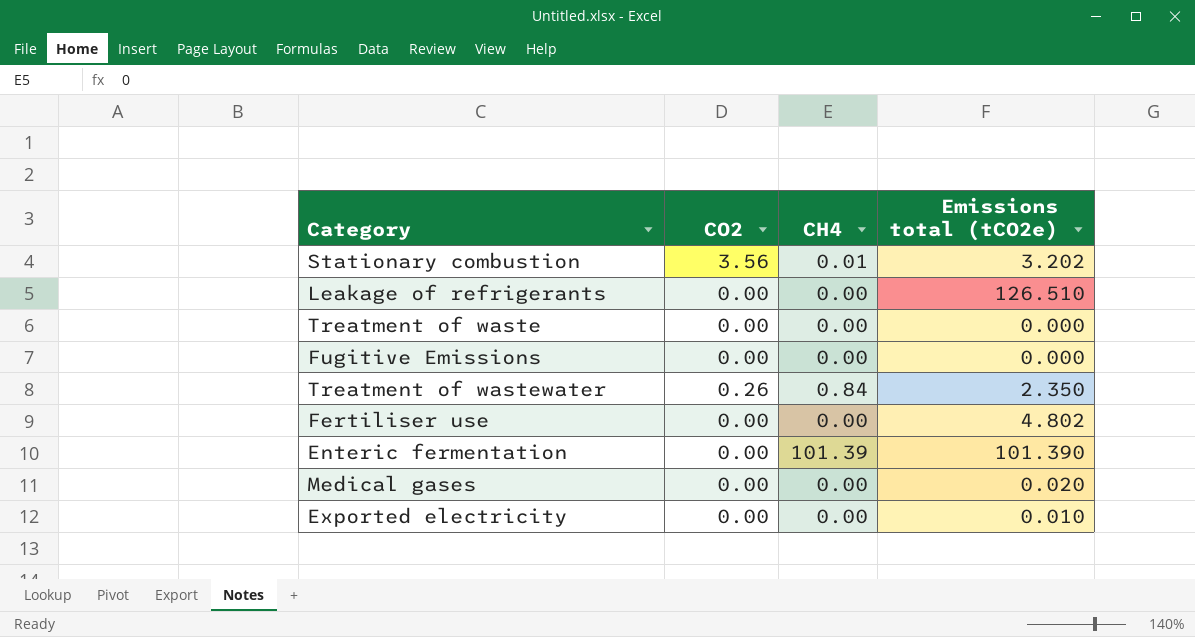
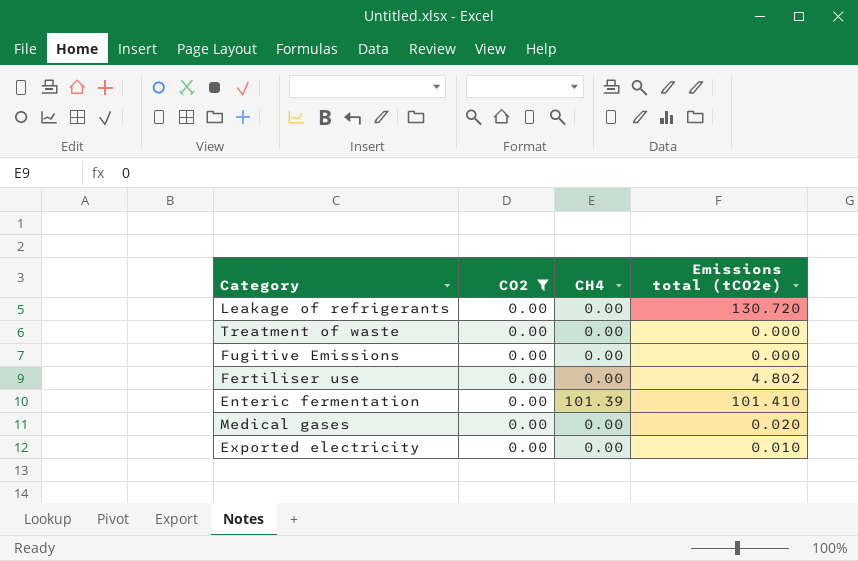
filter: none -> CO2 = 0.00
Leakage of refrigerants | Emissions total (tCO2e): 126.510 -> 130.720
Enteric fermentation | Emissions total (tCO2e): 101.390 -> 101.410

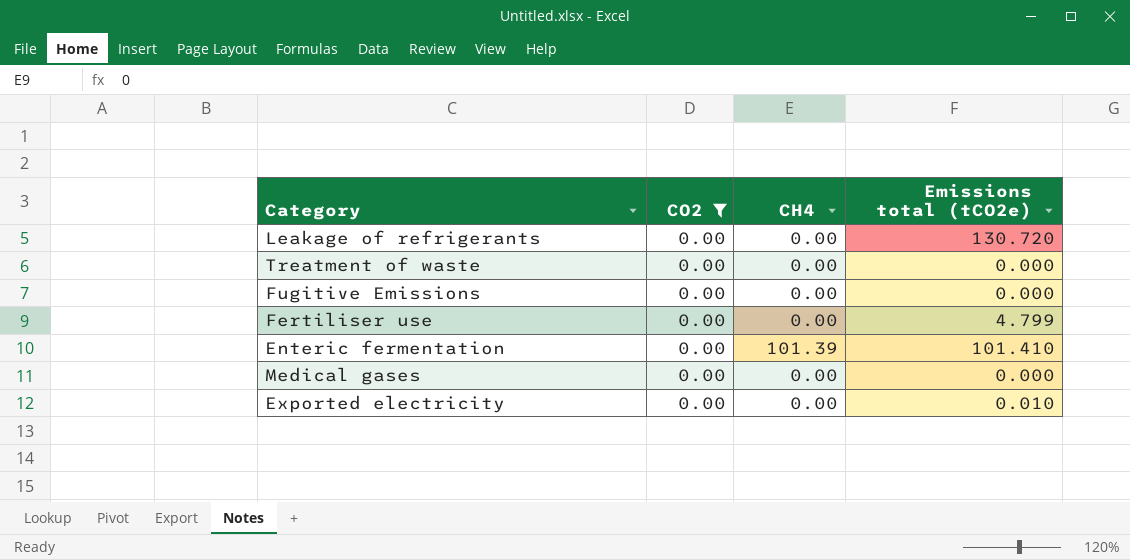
Fertiliser use | Emissions total (tCO2e): 4.802 -> 4.799
Medical gases | Emissions total (tCO2e): 0.020 -> 0.000

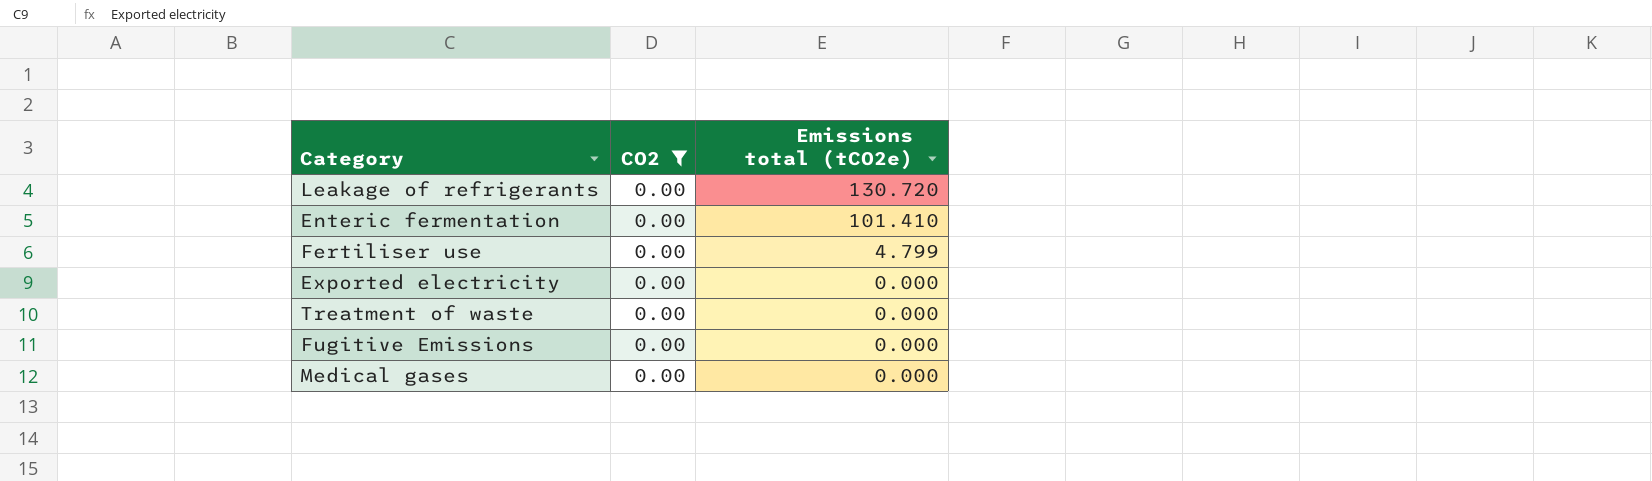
row order: none -> Emissions total (tCO2e) descending
column CH4 | position: 3 -> none
Exported electricity | Emissions total (tCO2e): 0.010 -> 0.000

